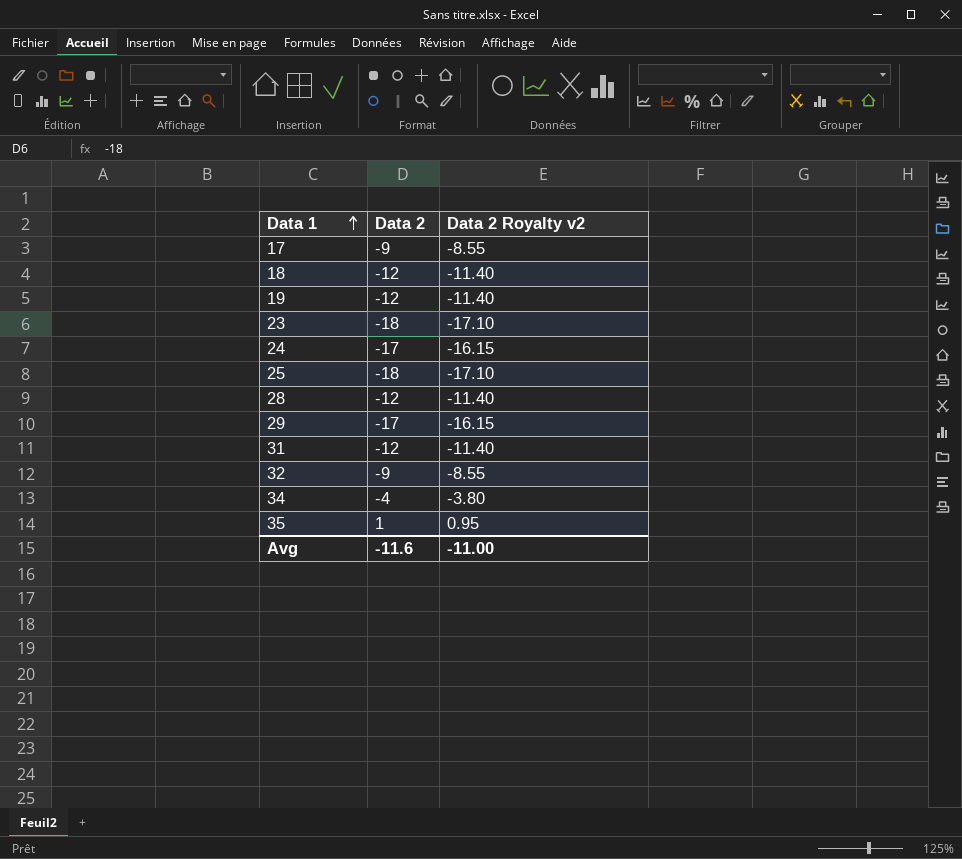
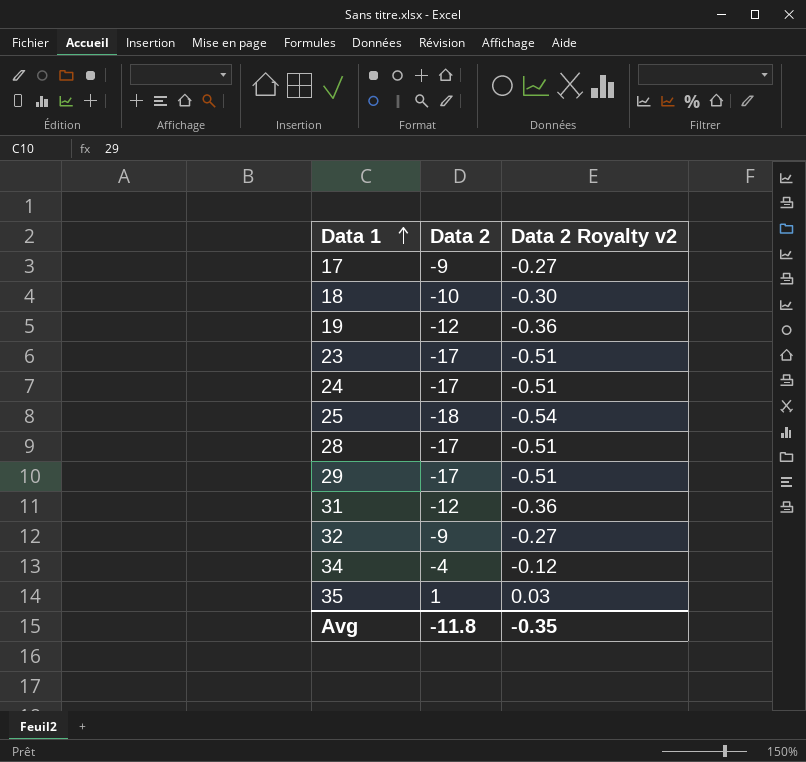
column Data 2 Royalty v2 | formula: [Data 2] * 0.95 -> [Data 2] * 0.03
18 | Data 2: -12 -> -10
23 | Data 2: -18 -> -17
28 | Data 2: -12 -> -17
Avg | Data 2: -11.6 -> -11.8
Avg | Data 2 Royalty v2: -11.00 -> -0.35

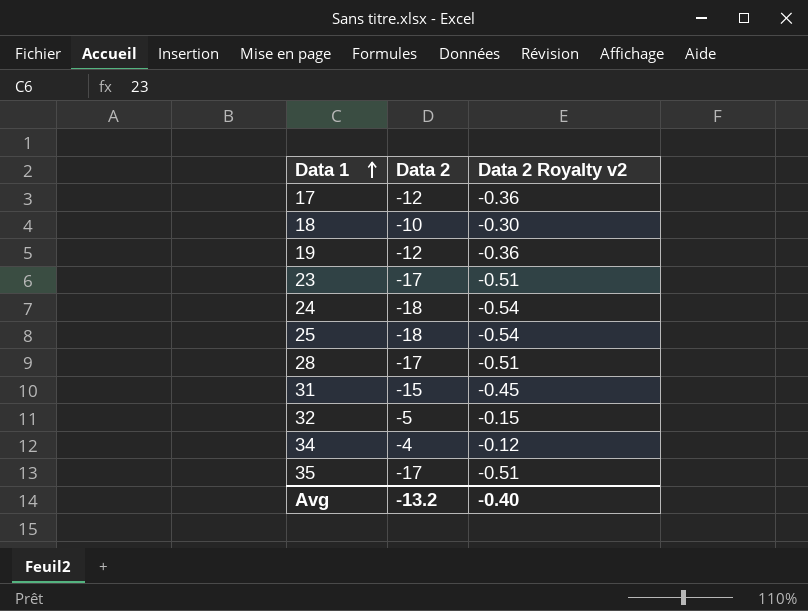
row 29: -17 | -0.51 -> none
17 | Data 2: -9 -> -12
17 | Data 2 Royalty v2: -0.27 -> -0.36
24 | Data 2: -17 -> -18
24 | Data 2 Royalty v2: -0.51 -> -0.54
31 | Data 2: -12 -> -15
31 | Data 2 Royalty v2: -0.36 -> -0.45
32 | Data 2: -9 -> -5
32 | Data 2 Royalty v2: -0.27 -> -0.15
35 | Data 2: 1 -> -17
35 | Data 2 Royalty v2: 0.03 -> -0.51
Avg | Data 2: -11.8 -> -13.2
Avg | Data 2 Royalty v2: -0.35 -> -0.40

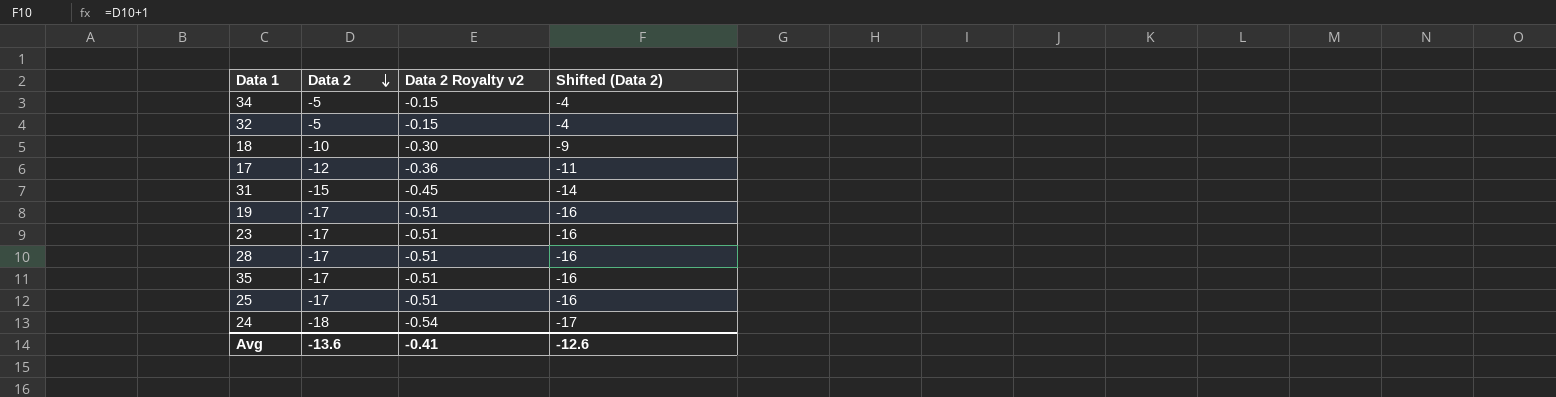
row order: Data 1 ascending -> Data 2 descending
column Shifted (Data 2) | formula: none -> [Data 2] + 1
34 | Data 2: -4 -> -5
34 | Data 2 Royalty v2: -0.12 -> -0.15
19 | Data 2: -12 -> -17
19 | Data 2 Royalty v2: -0.36 -> -0.51
25 | Data 2: -18 -> -17
25 | Data 2 Royalty v2: -0.54 -> -0.51
Avg | Data 2: -13.2 -> -13.6
Avg | Data 2 Royalty v2: -0.40 -> -0.41

